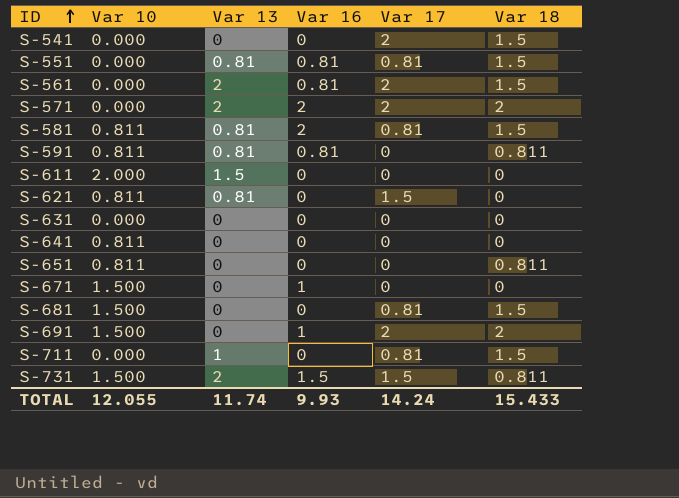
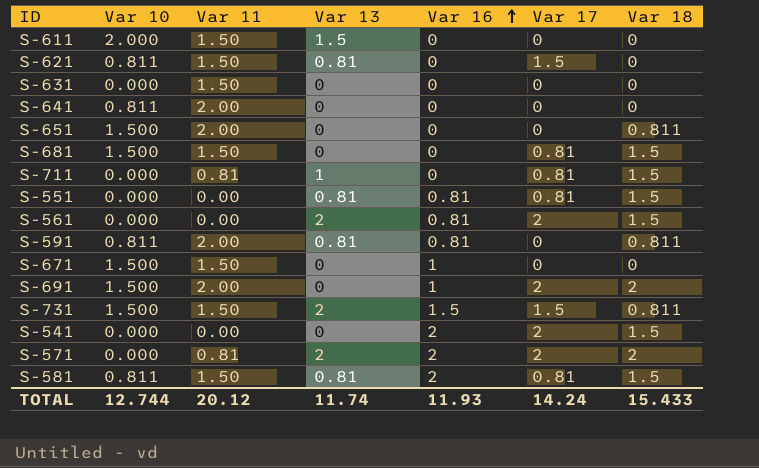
row order: ID ascending -> Var 16 ascending
column Var 11 | position: none -> 3
S-651 | Var 10: 0.811 -> 1.500
S-541 | Var 16: 0 -> 2
TOTAL | Var 10: 12.055 -> 12.744
TOTAL | Var 16: 9.93 -> 11.93

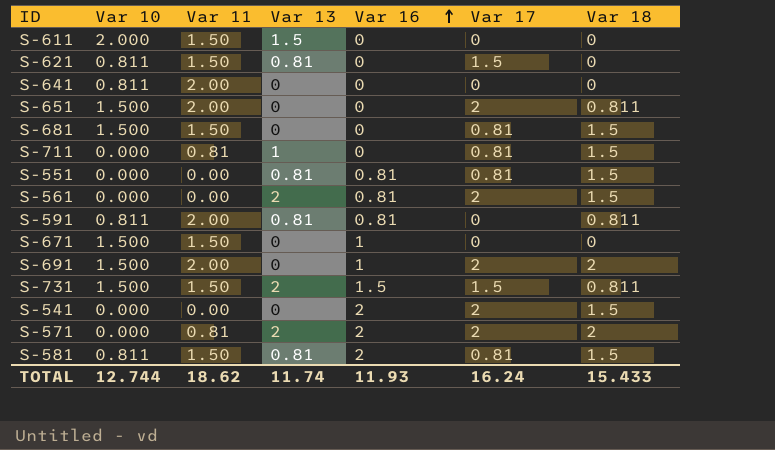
row S-631: 0.000 | 1.50 | 0 | 0 | 0 | 0 -> none
S-651 | Var 17: 0 -> 2
TOTAL | Var 11: 20.12 -> 18.62
TOTAL | Var 17: 14.24 -> 16.24

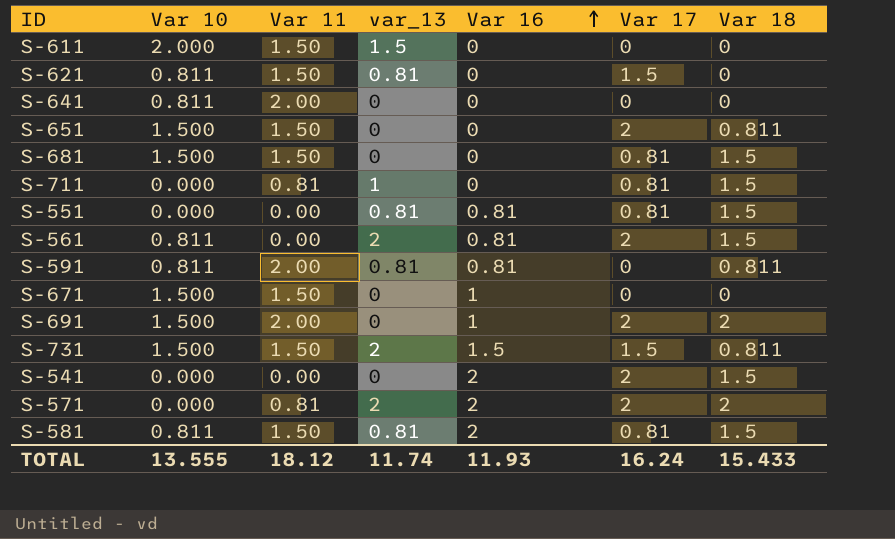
column name: Var 13 -> var_13
S-651 | Var 11: 2.00 -> 1.50
S-561 | Var 10: 0.000 -> 0.811
TOTAL | Var 10: 12.744 -> 13.555
TOTAL | Var 11: 18.62 -> 18.12

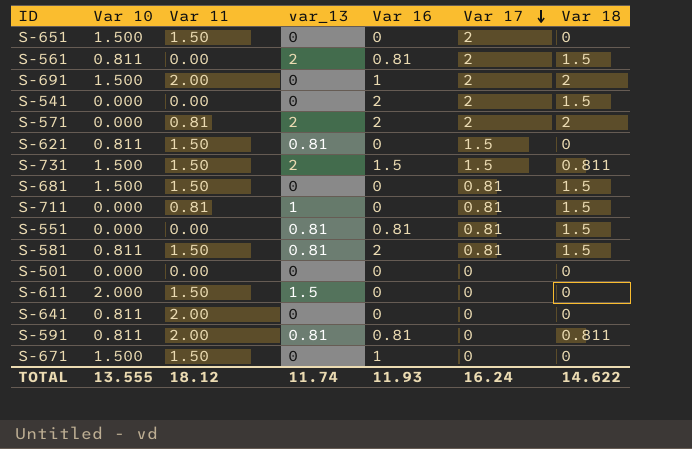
row order: Var 16 ascending -> Var 17 descending
S-651 | Var 18: 0.811 -> 0
row S-501: none -> 0.000 | 0.00 | 0 | 0 | 0 | 0
TOTAL | Var 18: 15.433 -> 14.622

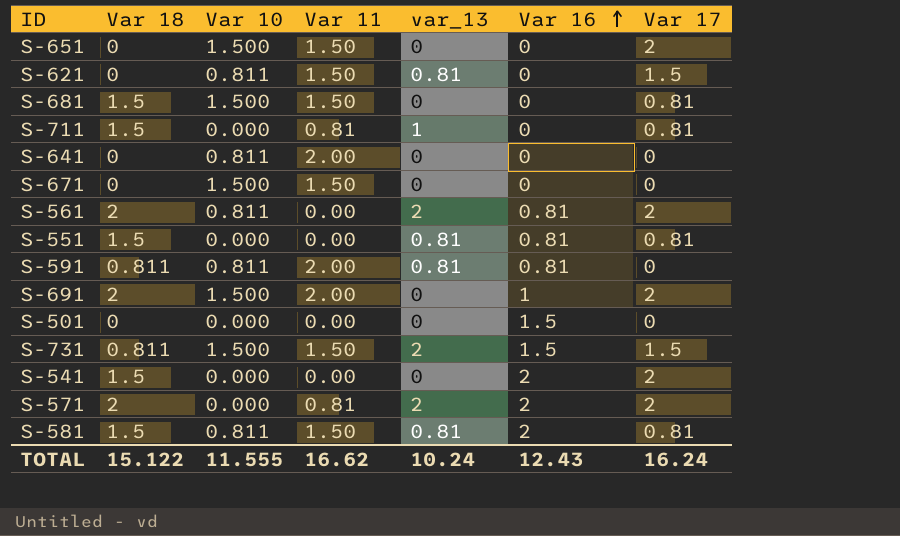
row order: Var 17 descending -> Var 16 ascending
column Var 18 | position: 7 -> 2
row S-611: 2.000 | 1.50 | 1.5 | 0 | 0 | 0 -> none
S-671 | Var 16: 1 -> 0
S-561 | Var 18: 1.5 -> 2
S-501 | Var 16: 0 -> 1.5
TOTAL | Var 18: 14.622 -> 15.122
TOTAL | Var 10: 13.555 -> 11.555
TOTAL | Var 11: 18.12 -> 16.62
TOTAL | var_13: 11.74 -> 10.24
TOTAL | Var 16: 11.93 -> 12.43

